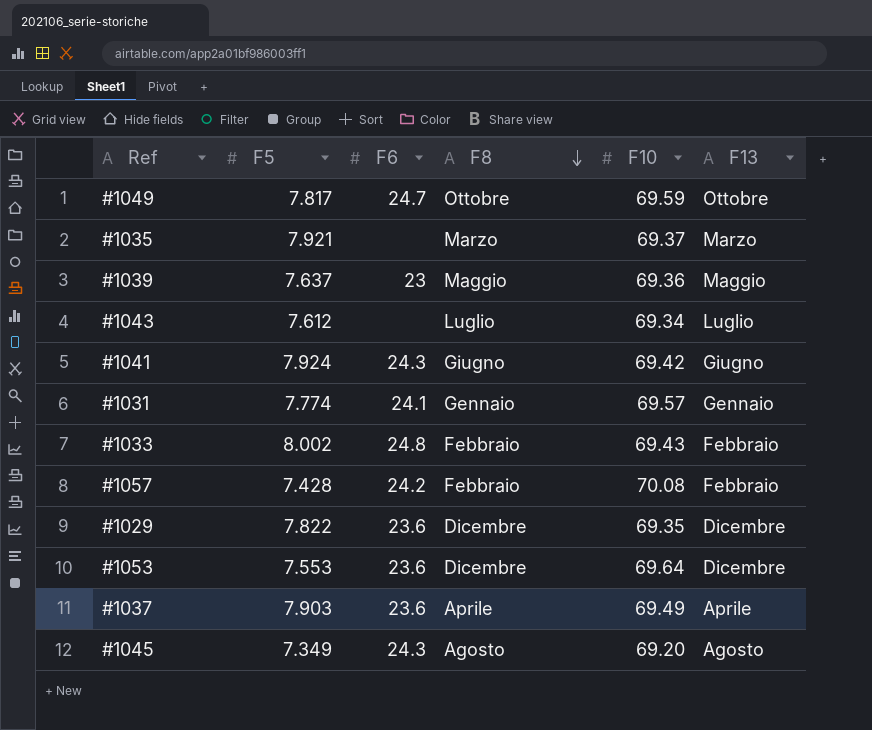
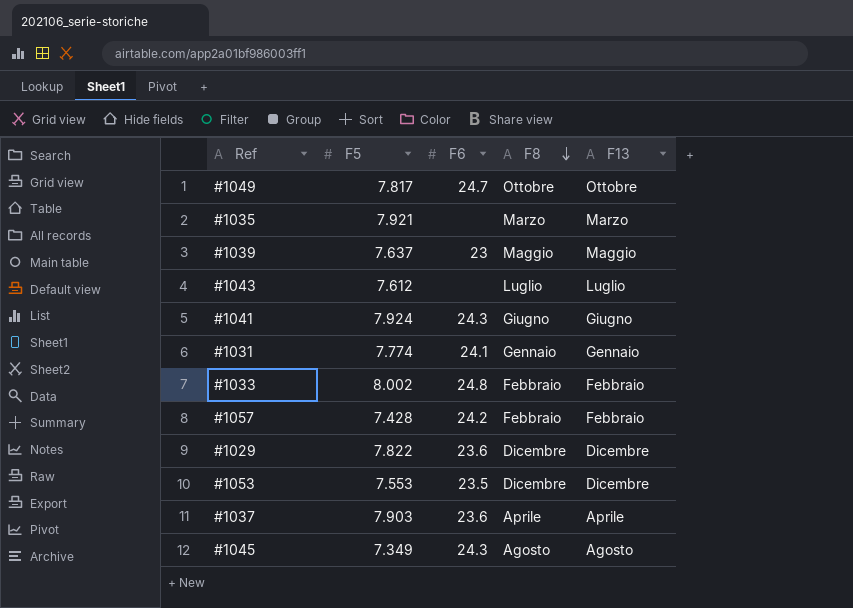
column F10 | position: 5 -> none
#1053 | F6: 23.6 -> 23.5

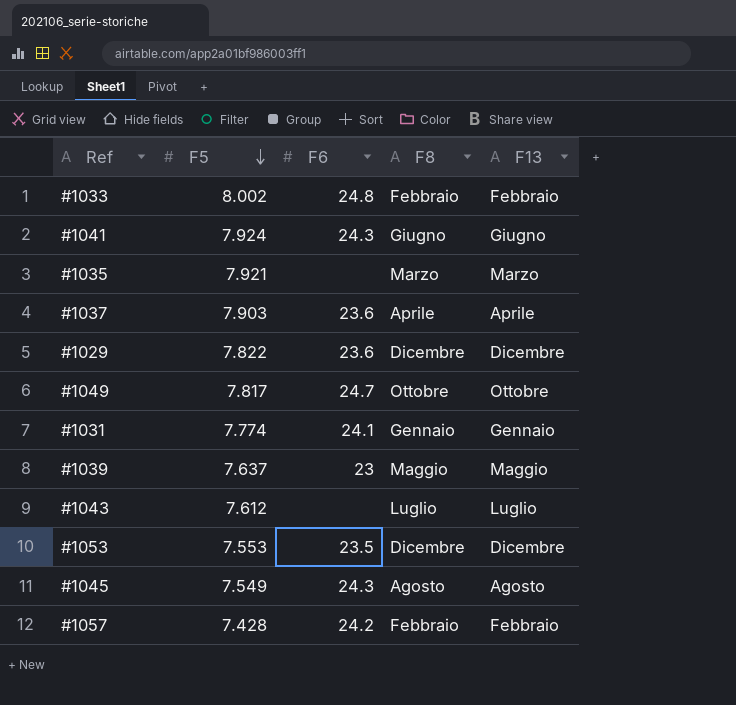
row order: F8 descending -> F5 descending
#1045 | F5: 7.349 -> 7.549

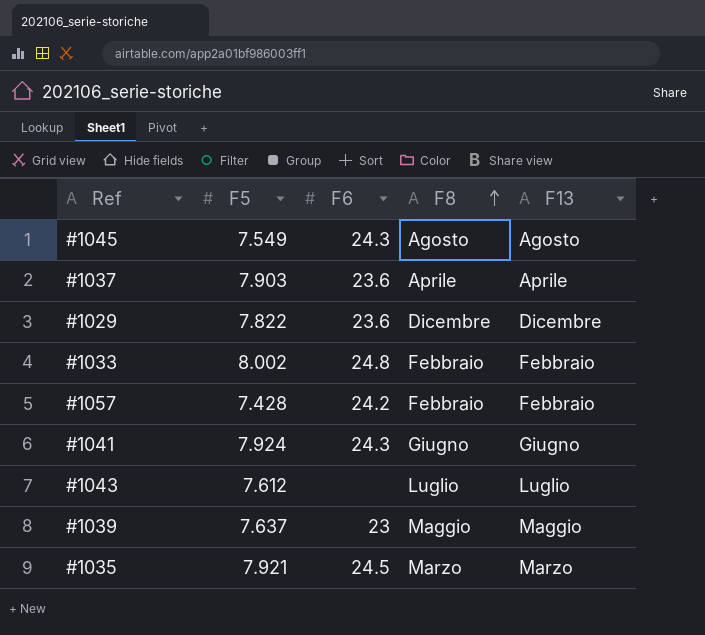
row order: F5 descending -> F8 ascending
row #1049: 7.817 | 24.7 | Ottobre | Ottobre -> none
row #1031: 7.774 | 24.1 | Gennaio | Gennaio -> none
row #1053: 7.553 | 23.5 | Dicembre | Dicembre -> none
#1035 | F6: none -> 24.5

